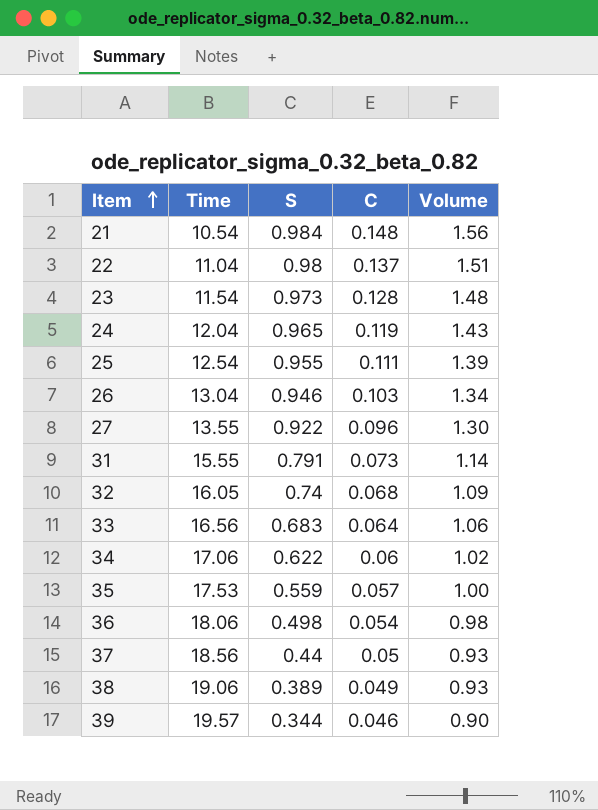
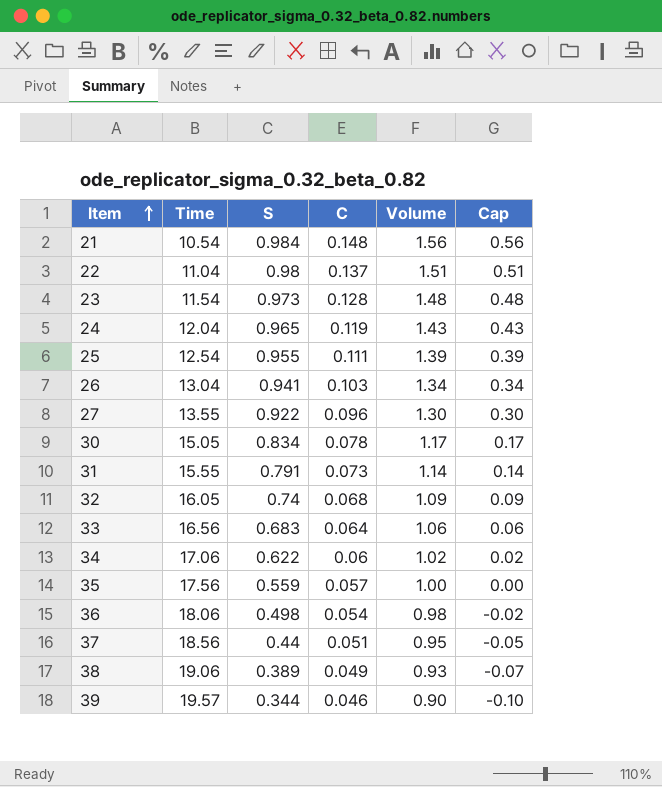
column Cap | formula: none -> [Volume] - 1
26 | S: 0.946 -> 0.941
row 30: none -> 15.05 | 0.834 | 0.078 | 1.17 | 0.17
35 | Time: 17.53 -> 17.56
37 | C: 0.05 -> 0.051
37 | Volume: 0.93 -> 0.95

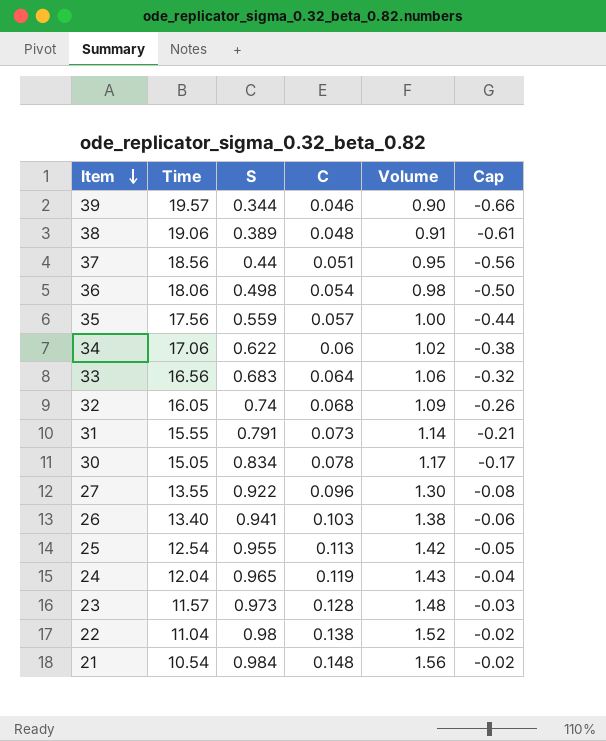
row order: Item ascending -> Item descending
column Cap | formula: [Volume] - 1 -> [S] - 1
38 | C: 0.049 -> 0.048
38 | Volume: 0.93 -> 0.91
26 | Time: 13.04 -> 13.40
26 | Volume: 1.34 -> 1.38
25 | C: 0.111 -> 0.113
25 | Volume: 1.39 -> 1.42
23 | Time: 11.54 -> 11.57
22 | C: 0.137 -> 0.138
22 | Volume: 1.51 -> 1.52

